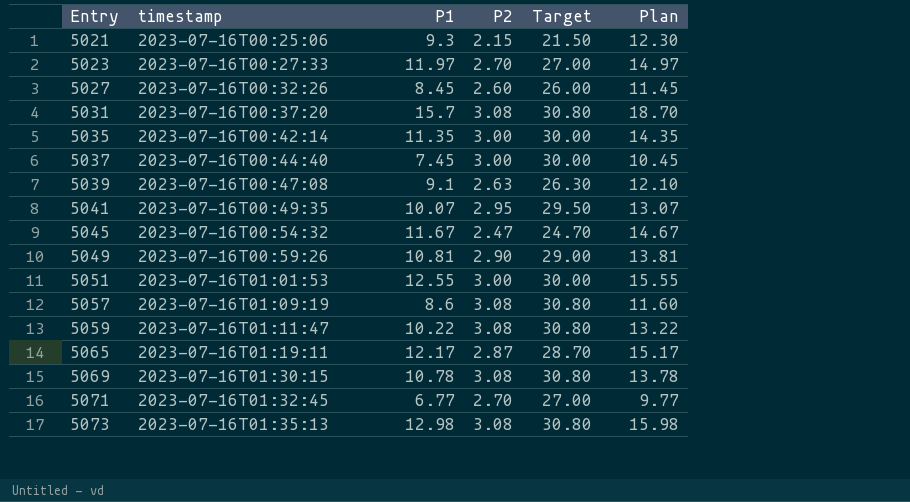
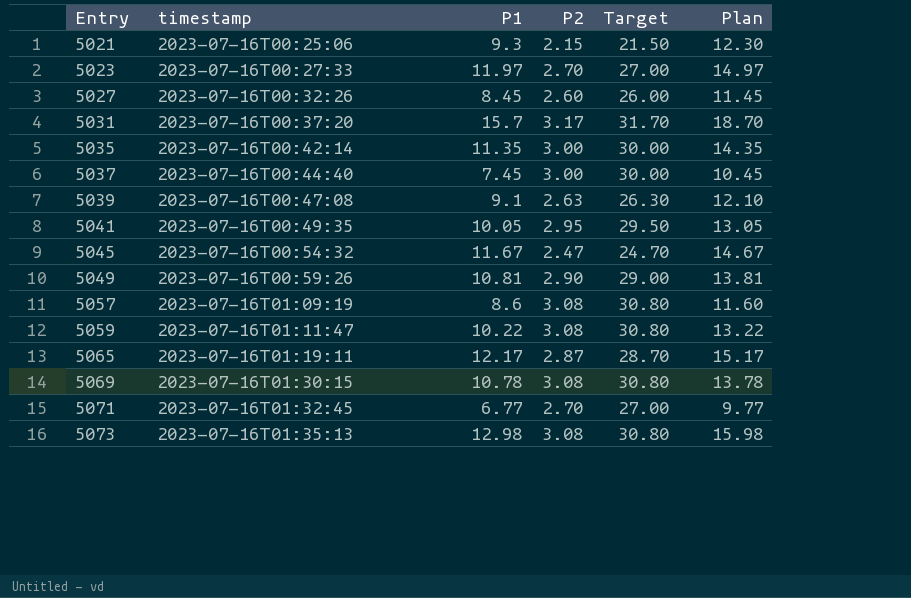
row 5051: 2023-07-16T01:01:53 | 12.55 | 3.00 | 30.00 | 15.55 -> none
5031 | P2: 3.08 -> 3.17
5031 | Target: 30.80 -> 31.70
5041 | P1: 10.07 -> 10.05
5041 | Plan: 13.07 -> 13.05

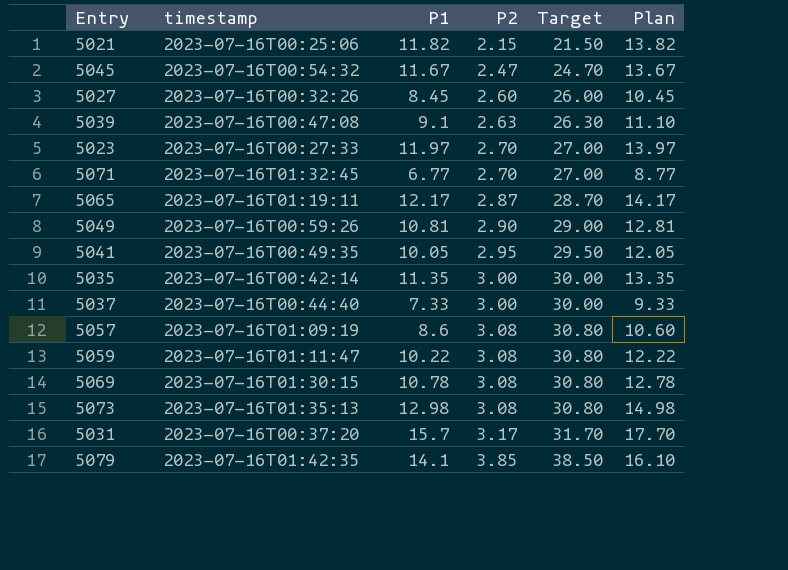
row order: Entry ascending -> P2 ascending
column Plan | formula: [P1] + 3 -> [P1] + 2
5021 | P1: 9.3 -> 11.82
5037 | P1: 7.45 -> 7.33
row 5079: none -> 2023-07-16T01:42:35 | 14.1 | 3.85 | 38.50 | 16.10

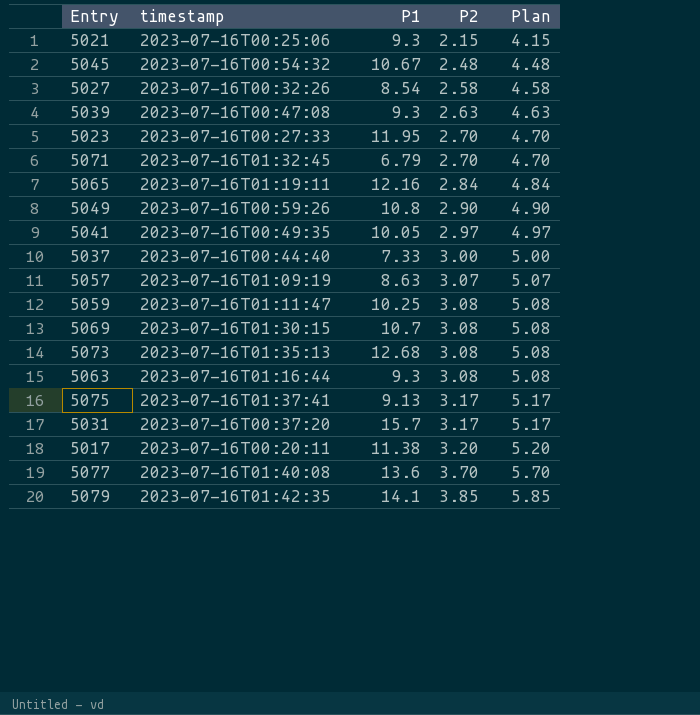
column Target | formula: [P2] * 10 -> none
column Plan | formula: [P1] + 2 -> [P2] + 2
row 5035: 2023-07-16T00:42:14 | 11.35 | 3.00 | 30.00 | 13.35 -> none
5021 | P1: 11.82 -> 9.3
5045 | P1: 11.67 -> 10.67
5045 | P2: 2.47 -> 2.48
5027 | P1: 8.45 -> 8.54
5027 | P2: 2.60 -> 2.58
5039 | P1: 9.1 -> 9.3
5023 | P1: 11.97 -> 11.95
5071 | P1: 6.77 -> 6.79
5065 | P1: 12.17 -> 12.16
5065 | P2: 2.87 -> 2.84
5049 | P1: 10.81 -> 10.8
5041 | P2: 2.95 -> 2.97
5057 | P1: 8.6 -> 8.63
5057 | P2: 3.08 -> 3.07
5059 | P1: 10.22 -> 10.25
5069 | P1: 10.78 -> 10.7
5073 | P1: 12.98 -> 12.68
row 5063: none -> 2023-07-16T01:16:44 | 9.3 | 3.08 | 5.08
row 5075: none -> 2023-07-16T01:37:41 | 9.13 | 3.17 | 5.17
row 5017: none -> 2023-07-16T00:20:11 | 11.38 | 3.20 | 5.20
row 5077: none -> 2023-07-16T01:40:08 | 13.6 | 3.70 | 5.70

